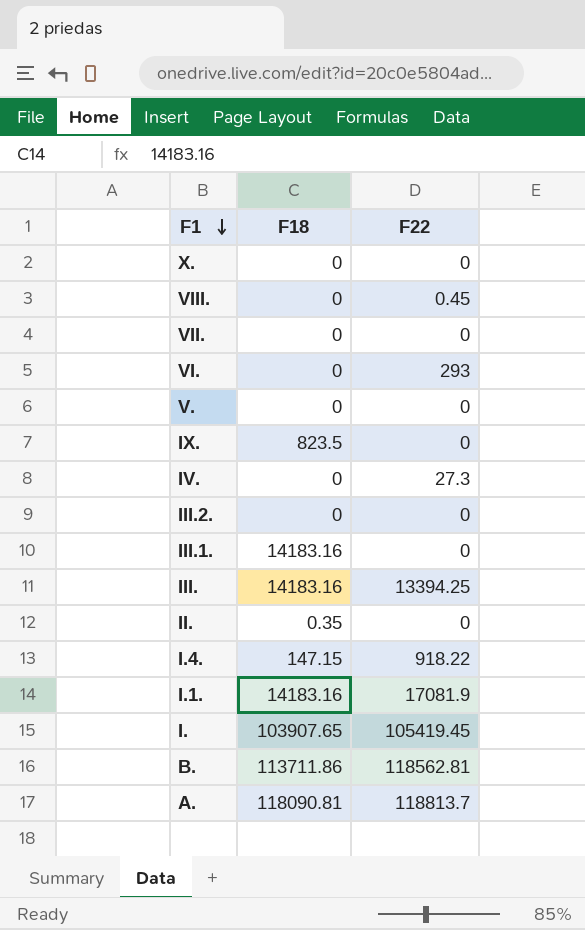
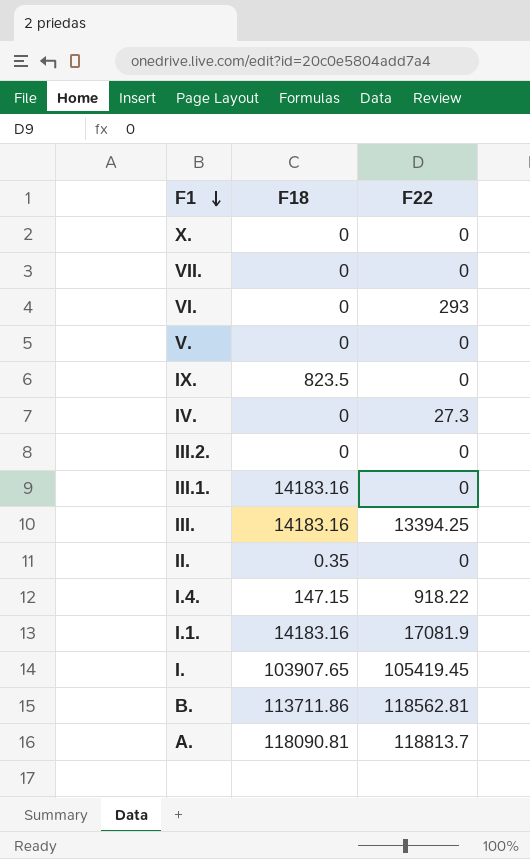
row VIII.: 0 | 0.45 -> none

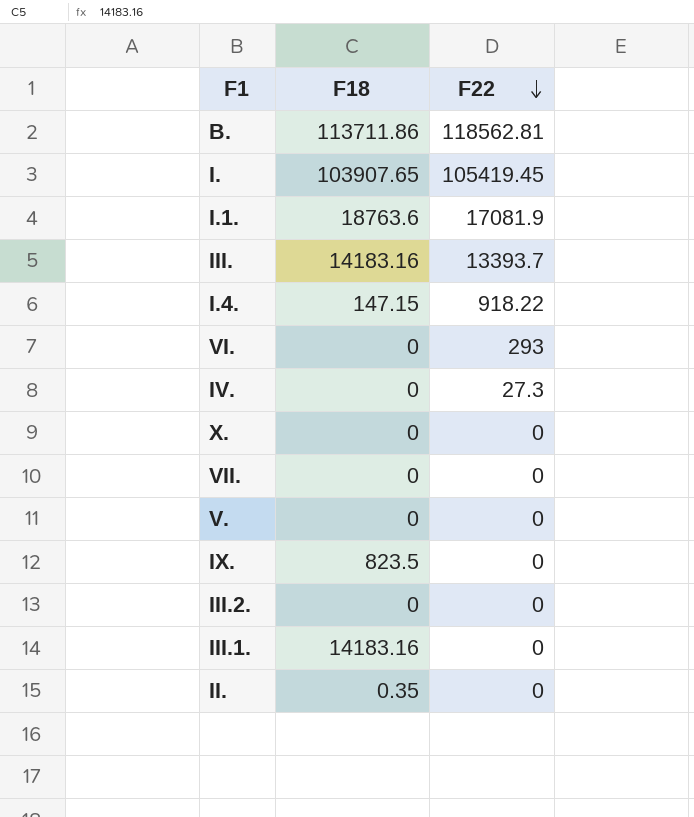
row order: F1 descending -> F22 descending
row A.: 118090.81 | 118813.7 -> none
I.1. | F18: 14183.16 -> 18763.6
III. | F22: 13394.25 -> 13393.7

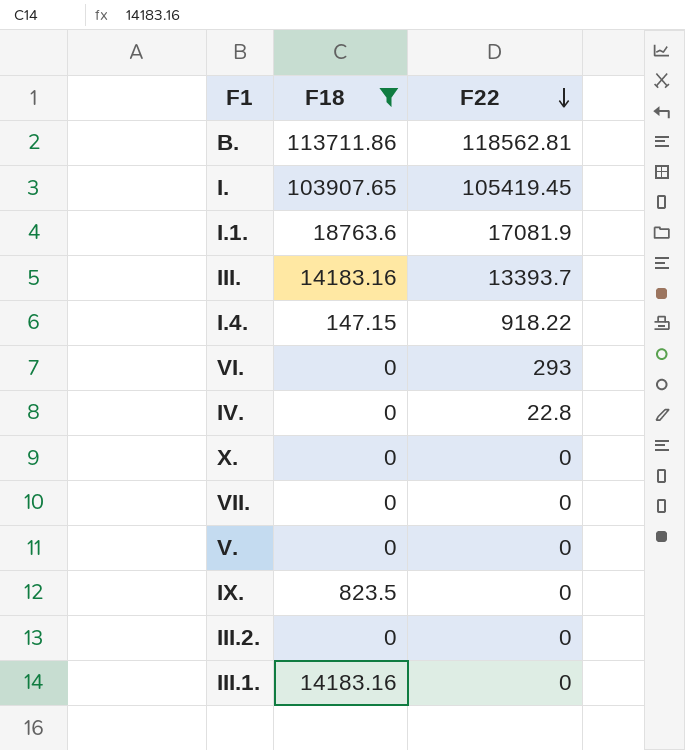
filter: none -> F18 != 0.35
IV. | F22: 27.3 -> 22.8

